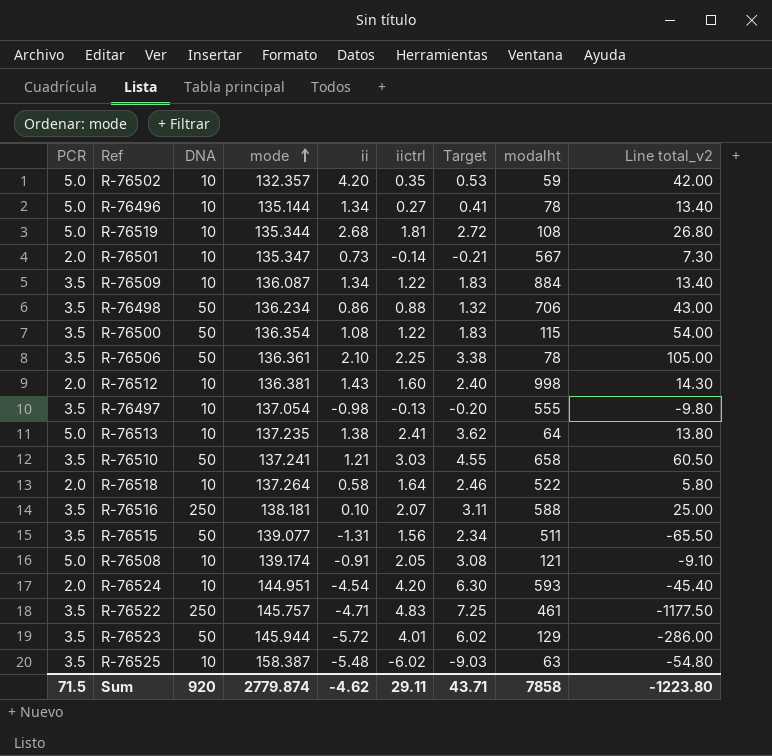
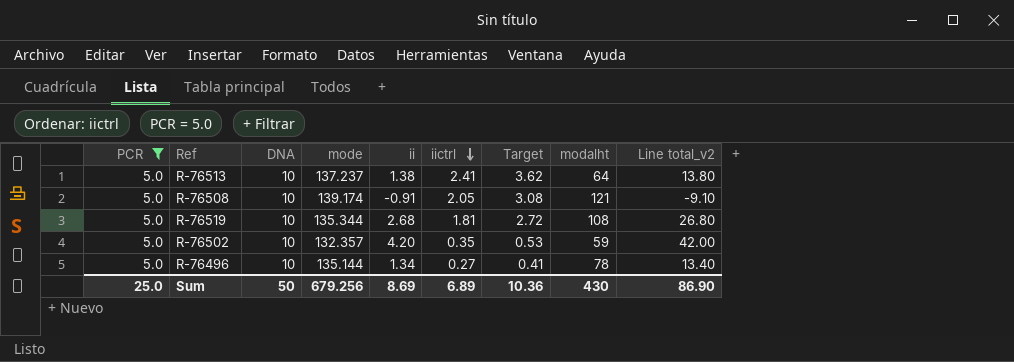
filter: none -> PCR = 5.0
row order: mode ascending -> iictrl descending
R-76513 | mode: 137.235 -> 137.237
Sum | PCR: 71.5 -> 25.0
Sum | DNA: 920 -> 50
Sum | mode: 2779.874 -> 679.256
Sum | ii: -4.62 -> 8.69
Sum | iictrl: 29.11 -> 6.89
Sum | Target: 43.71 -> 10.36
Sum | modalht: 7858 -> 430
Sum | Line total_v2: -1223.80 -> 86.90

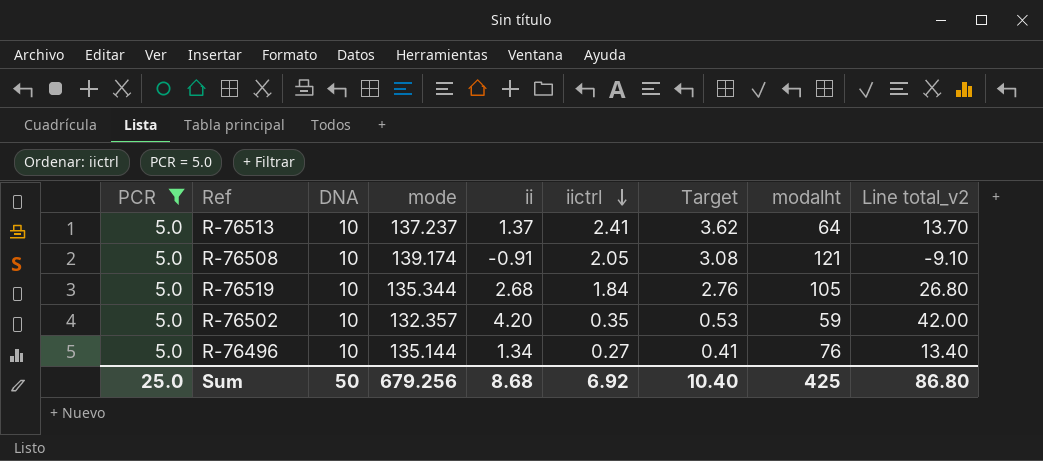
R-76513 | ii: 1.38 -> 1.37
R-76513 | Line total_v2: 13.80 -> 13.70
R-76519 | iictrl: 1.81 -> 1.84
R-76519 | Target: 2.72 -> 2.76
R-76519 | modalht: 108 -> 105
R-76496 | modalht: 78 -> 76
Sum | ii: 8.69 -> 8.68
Sum | iictrl: 6.89 -> 6.92
Sum | Target: 10.36 -> 10.40
Sum | modalht: 430 -> 425
Sum | Line total_v2: 86.90 -> 86.80

